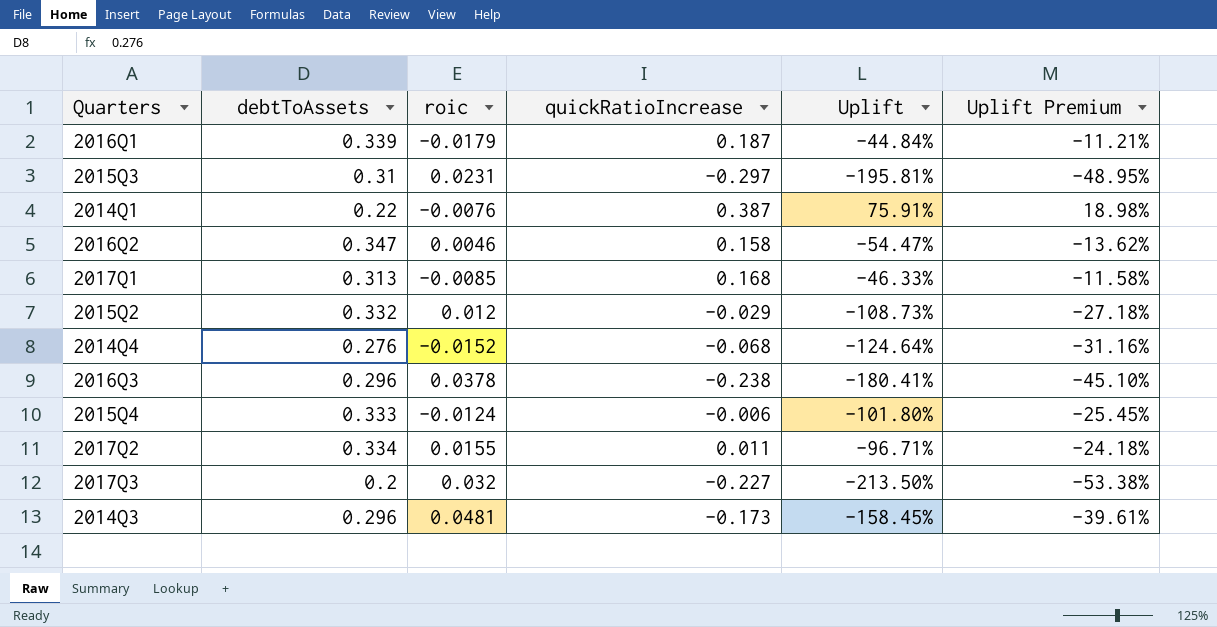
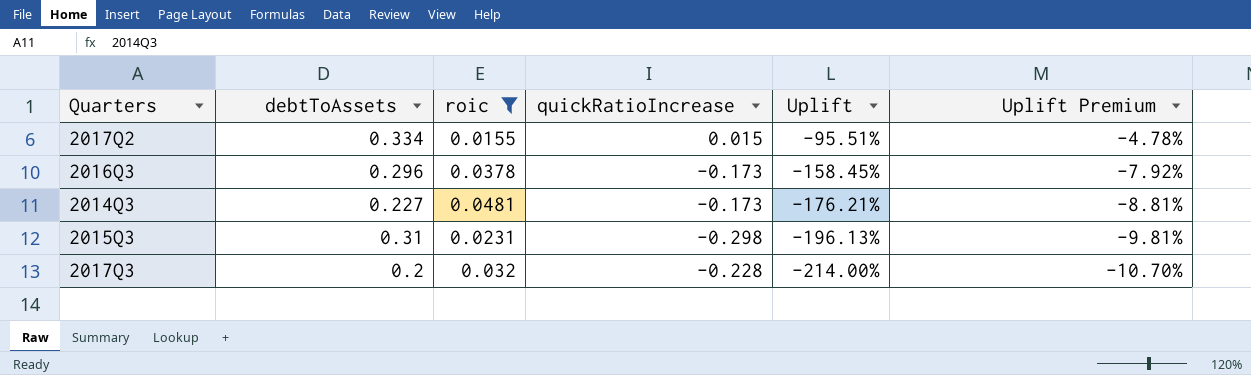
filter: none -> roic >= 0.0155
row order: none -> Uplift descending
column Uplift Premium | formula: [Uplift] * 0.25 -> [Uplift] * 0.05
2017Q2 | quickRatioIncrease: 0.011 -> 0.015
2017Q2 | Uplift: -96.71% -> -95.51%
2016Q3 | quickRatioIncrease: -0.238 -> -0.173
2016Q3 | Uplift: -180.41% -> -158.45%
2014Q3 | debtToAssets: 0.296 -> 0.227
2014Q3 | Uplift: -158.45% -> -176.21%
2015Q3 | quickRatioIncrease: -0.297 -> -0.298
2015Q3 | Uplift: -195.81% -> -196.13%
2017Q3 | quickRatioIncrease: -0.227 -> -0.228
2017Q3 | Uplift: -213.50% -> -214.00%

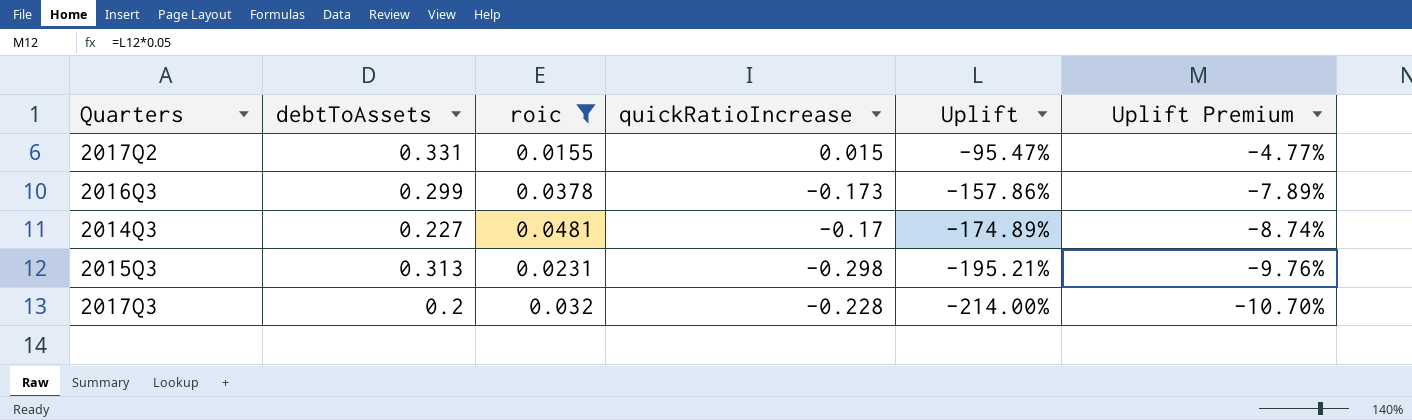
2017Q2 | debtToAssets: 0.334 -> 0.331
2017Q2 | Uplift: -95.51% -> -95.47%
2017Q2 | Uplift Premium: -4.78% -> -4.77%
2016Q3 | debtToAssets: 0.296 -> 0.299
2016Q3 | Uplift: -158.45% -> -157.86%
2016Q3 | Uplift Premium: -7.92% -> -7.89%
2014Q3 | quickRatioIncrease: -0.173 -> -0.17
2014Q3 | Uplift: -176.21% -> -174.89%
2014Q3 | Uplift Premium: -8.81% -> -8.74%
2015Q3 | debtToAssets: 0.31 -> 0.313
2015Q3 | Uplift: -196.13% -> -195.21%
2015Q3 | Uplift Premium: -9.81% -> -9.76%

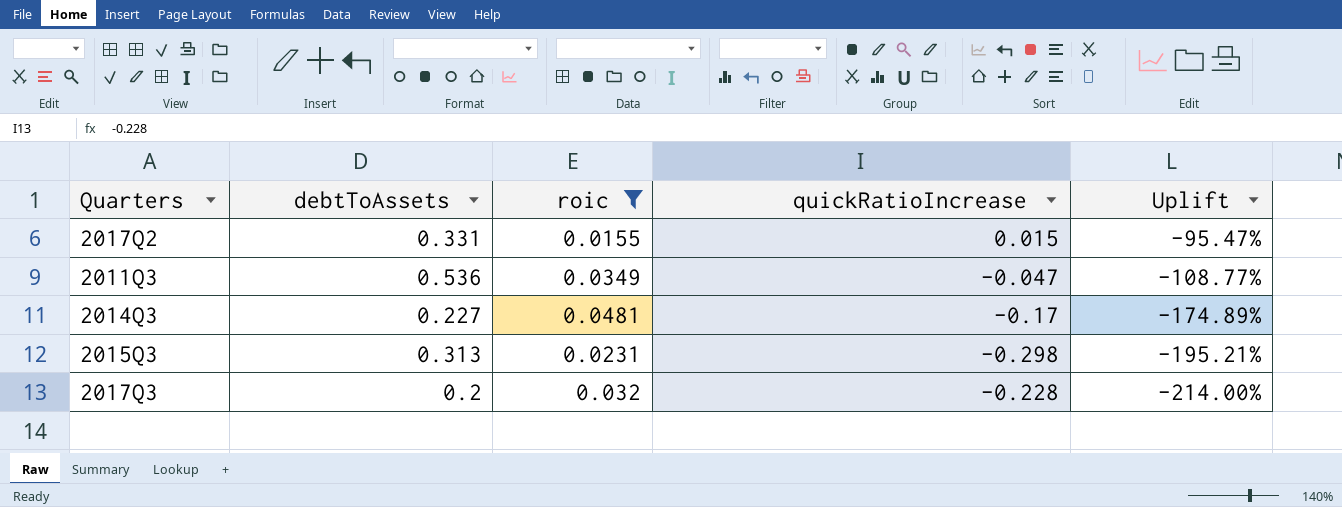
column Uplift Premium | formula: [Uplift] * 0.05 -> none
row 2016Q3: 0.299 | 0.0378 | -0.173 | -157.86% | -7.89% -> none
row 2011Q3: none -> 0.536 | 0.0349 | -0.047 | -108.77%

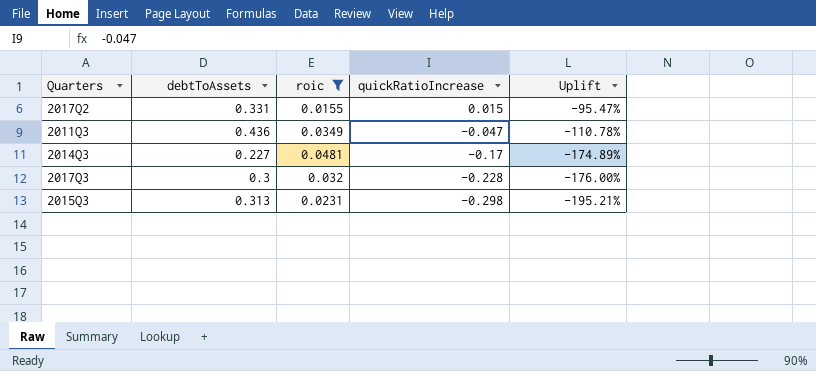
row order: Uplift descending -> quickRatioIncrease descending
2011Q3 | debtToAssets: 0.536 -> 0.436
2011Q3 | Uplift: -108.77% -> -110.78%
2017Q3 | debtToAssets: 0.2 -> 0.3
2017Q3 | Uplift: -214.00% -> -176.00%

